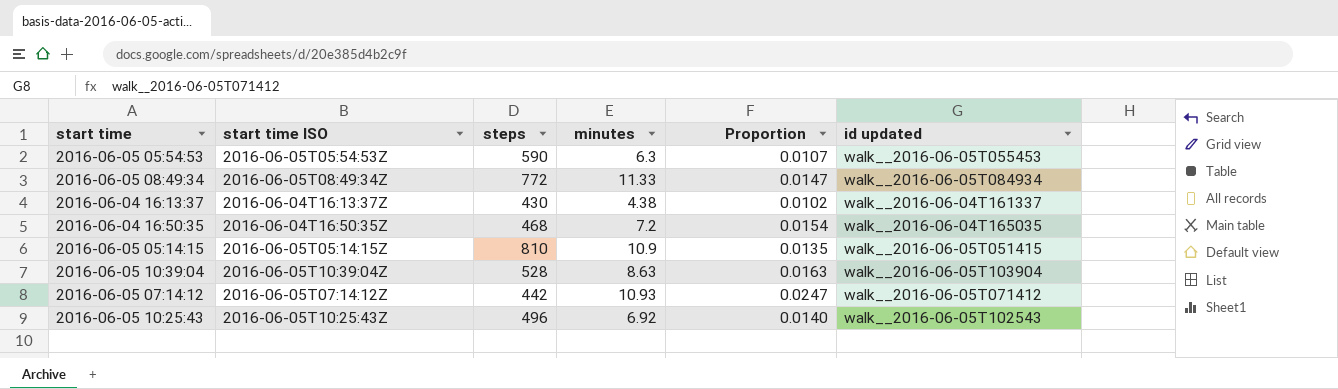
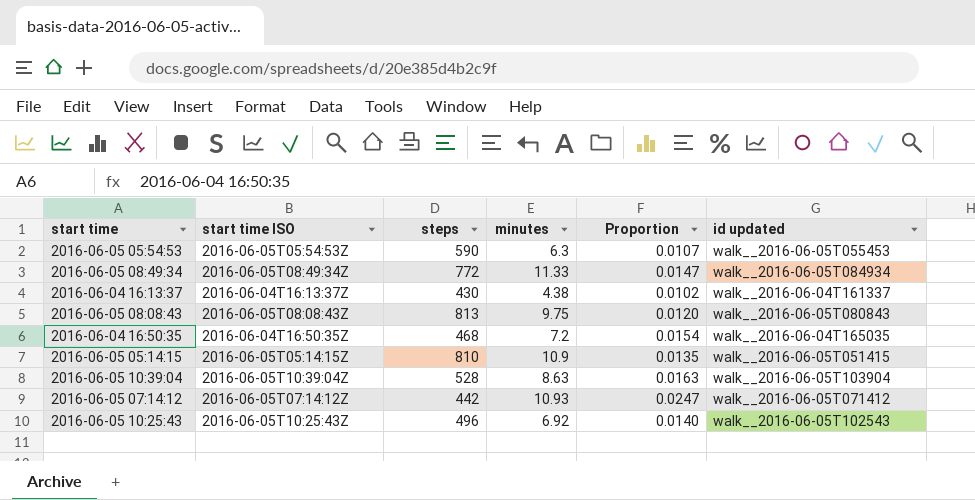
row 2016-06-05 08:08:43: none -> 2016-06-05T08:08:43Z | 813 | 9.75 | 0.0120 | walk__2016-06-05T080843

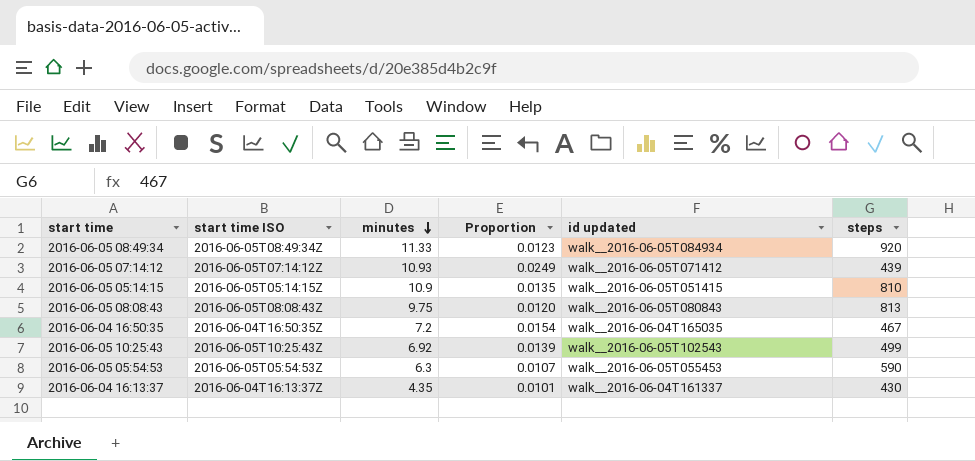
row order: none -> minutes descending
column steps | position: 3 -> 6
row 2016-06-05 10:39:04: 2016-06-05T10:39:04Z | 528 | 8.63 | 0.0163 | walk__2016-06-05T103904 -> none
2016-06-05 08:49:34 | Proportion: 0.0147 -> 0.0123
2016-06-05 08:49:34 | steps: 772 -> 920
2016-06-05 07:14:12 | Proportion: 0.0247 -> 0.0249
2016-06-05 07:14:12 | steps: 442 -> 439
2016-06-04 16:50:35 | steps: 468 -> 467
2016-06-05 10:25:43 | Proportion: 0.0140 -> 0.0139
2016-06-05 10:25:43 | steps: 496 -> 499
2016-06-04 16:13:37 | minutes: 4.38 -> 4.35
2016-06-04 16:13:37 | Proportion: 0.0102 -> 0.0101

